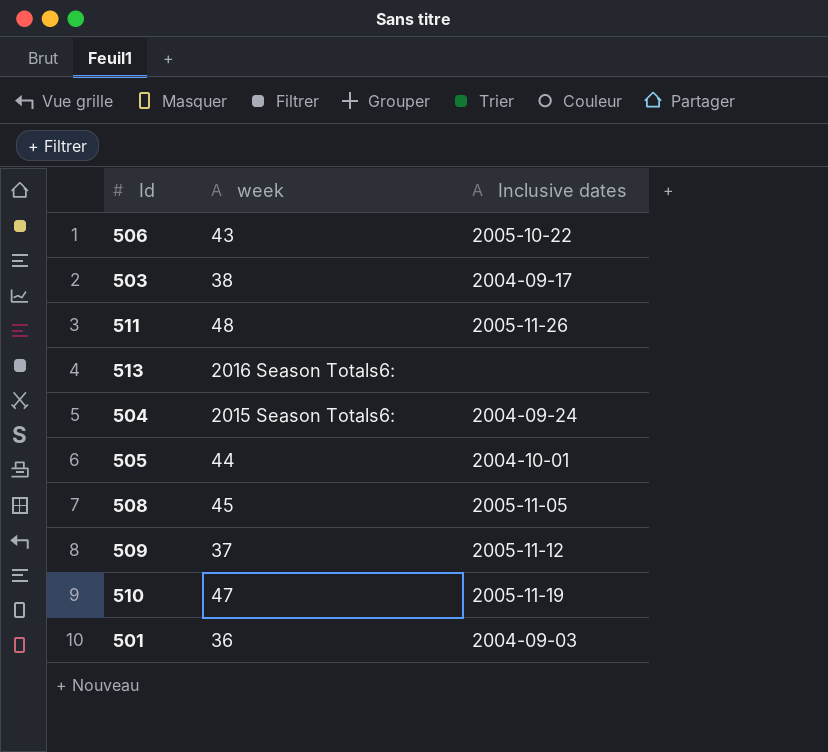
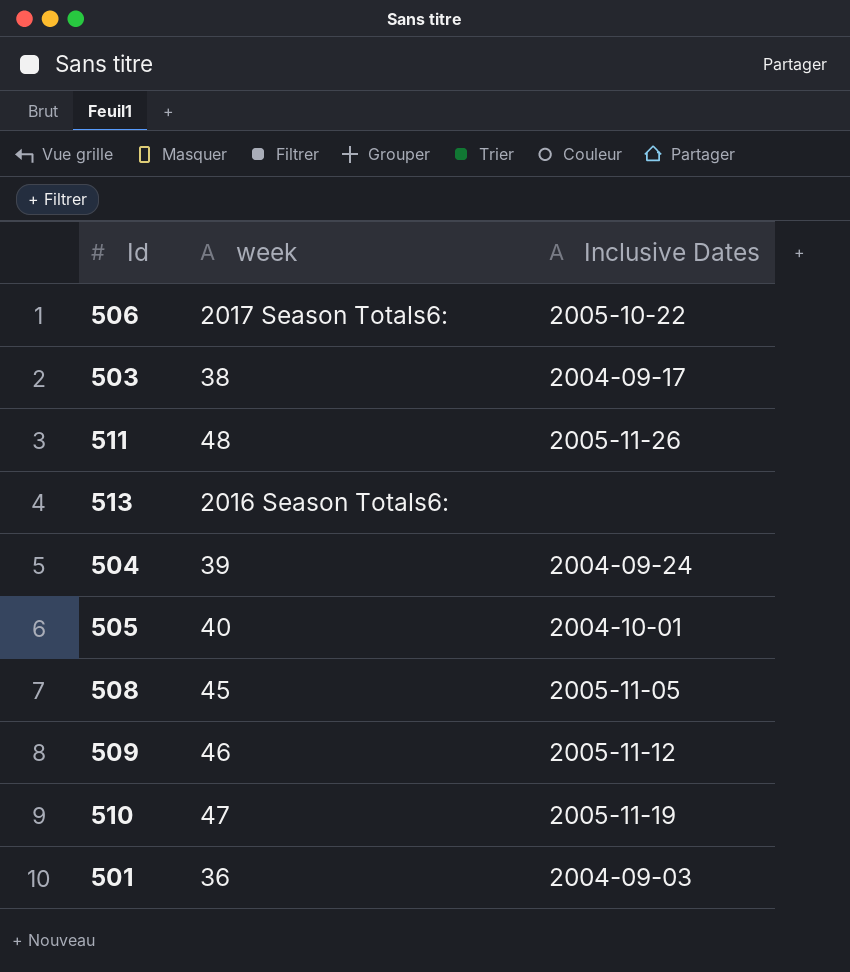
column name: Inclusive dates -> Inclusive Dates
506 | week: 43 -> 2017 Season Totals6:
504 | week: 2015 Season Totals6: -> 39
505 | week: 44 -> 40
509 | week: 37 -> 46

